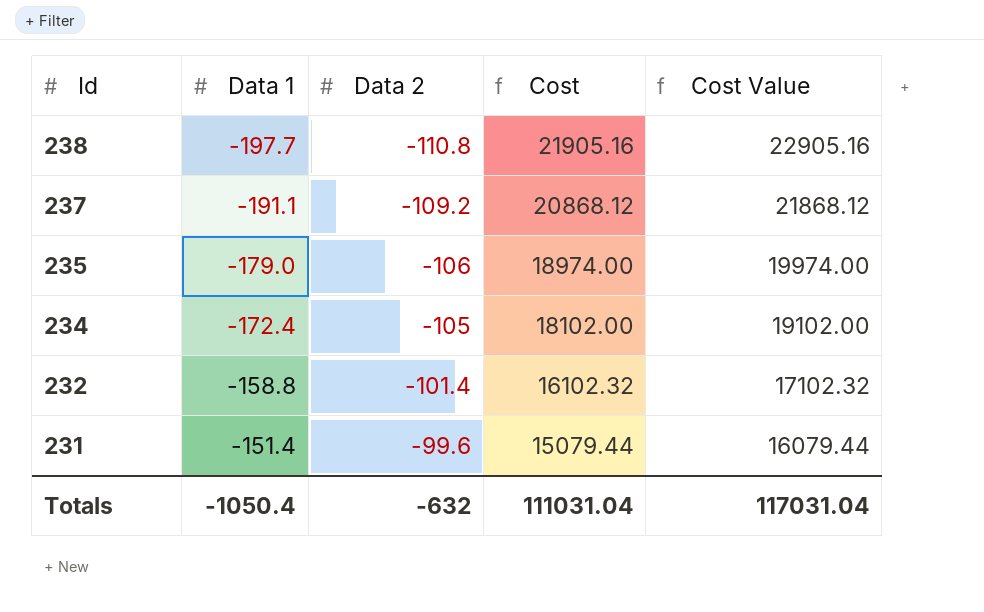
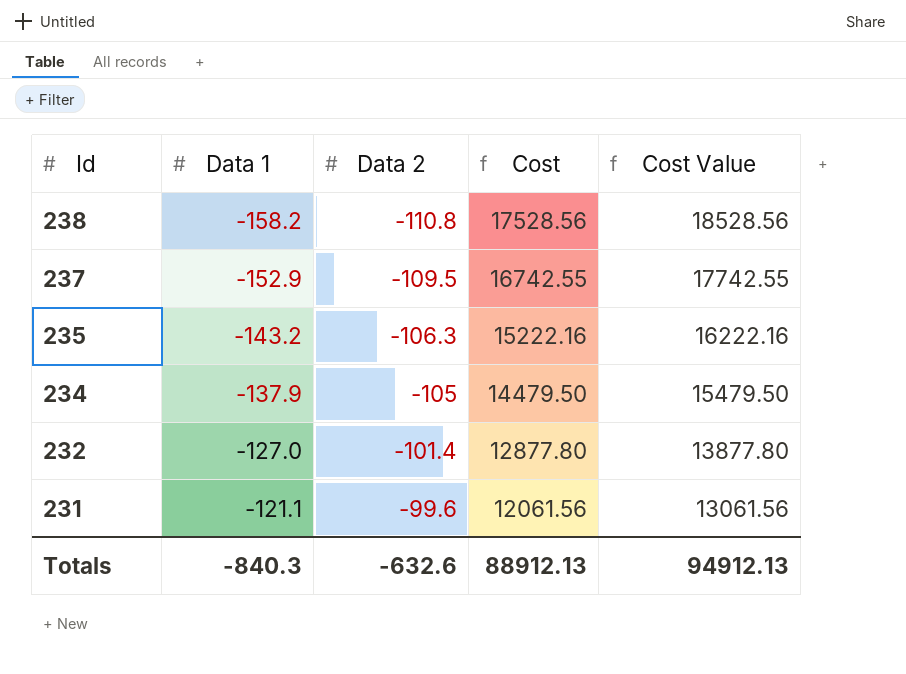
238 | Data 1: -197.7 -> -158.2
238 | Cost: 21905.16 -> 17528.56
238 | Cost Value: 22905.16 -> 18528.56
237 | Data 1: -191.1 -> -152.9
237 | Data 2: -109.2 -> -109.5
237 | Cost: 20868.12 -> 16742.55
237 | Cost Value: 21868.12 -> 17742.55
235 | Data 1: -179.0 -> -143.2
235 | Data 2: -106 -> -106.3
235 | Cost: 18974.00 -> 15222.16
235 | Cost Value: 19974.00 -> 16222.16
234 | Data 1: -172.4 -> -137.9
234 | Cost: 18102.00 -> 14479.50
234 | Cost Value: 19102.00 -> 15479.50
232 | Data 1: -158.8 -> -127.0
232 | Cost: 16102.32 -> 12877.80
232 | Cost Value: 17102.32 -> 13877.80
231 | Data 1: -151.4 -> -121.1
231 | Cost: 15079.44 -> 12061.56
231 | Cost Value: 16079.44 -> 13061.56
Totals | Data 1: -1050.4 -> -840.3
Totals | Data 2: -632 -> -632.6
Totals | Cost: 111031.04 -> 88912.13
Totals | Cost Value: 117031.04 -> 94912.13

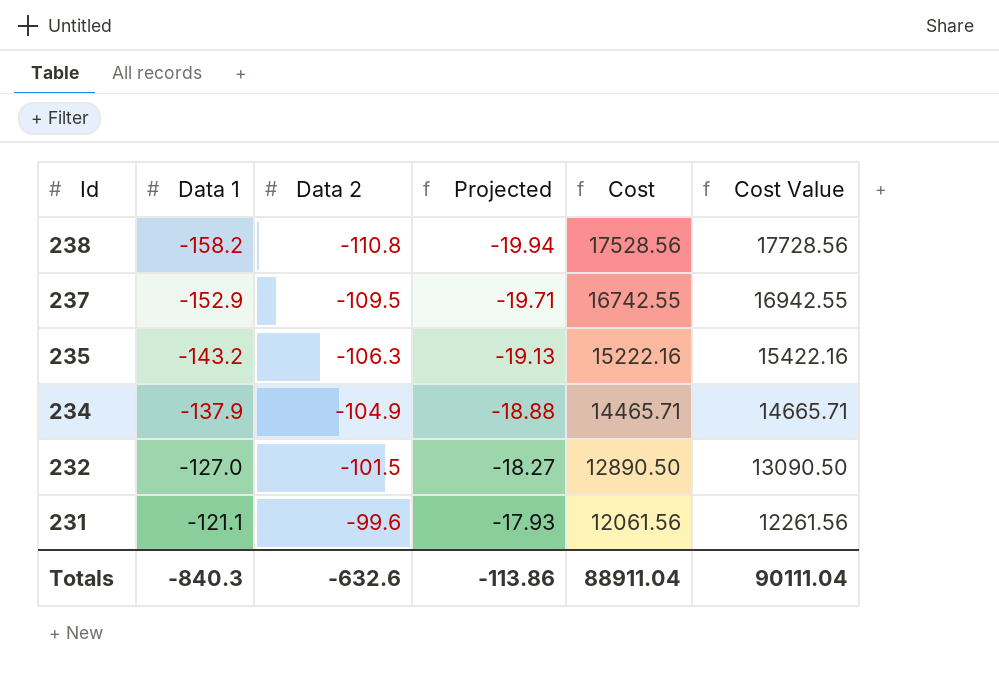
column Projected | formula: none -> [Data 2] * 0.18
column Cost Value | formula: [Cost] + 1000 -> [Cost] + 200
234 | Data 2: -105 -> -104.9
234 | Cost: 14479.50 -> 14465.71
232 | Data 2: -101.4 -> -101.5
232 | Cost: 12877.80 -> 12890.50
Totals | Cost: 88912.13 -> 88911.04
Totals | Cost Value: 94912.13 -> 90111.04

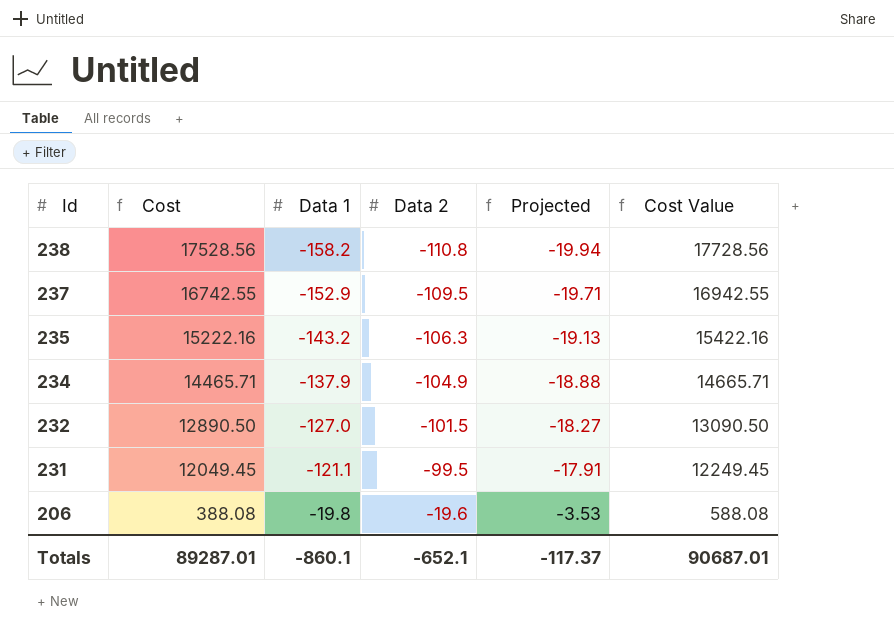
column Cost | position: 5 -> 2
231 | Cost: 12061.56 -> 12049.45
231 | Data 2: -99.6 -> -99.5
231 | Projected: -17.93 -> -17.91
231 | Cost Value: 12261.56 -> 12249.45
row 206: none -> 388.08 | -19.8 | -19.6 | -3.53 | 588.08
Totals | Cost: 88911.04 -> 89287.01
Totals | Data 1: -840.3 -> -860.1
Totals | Data 2: -632.6 -> -652.1
Totals | Projected: -113.86 -> -117.37
Totals | Cost Value: 90111.04 -> 90687.01

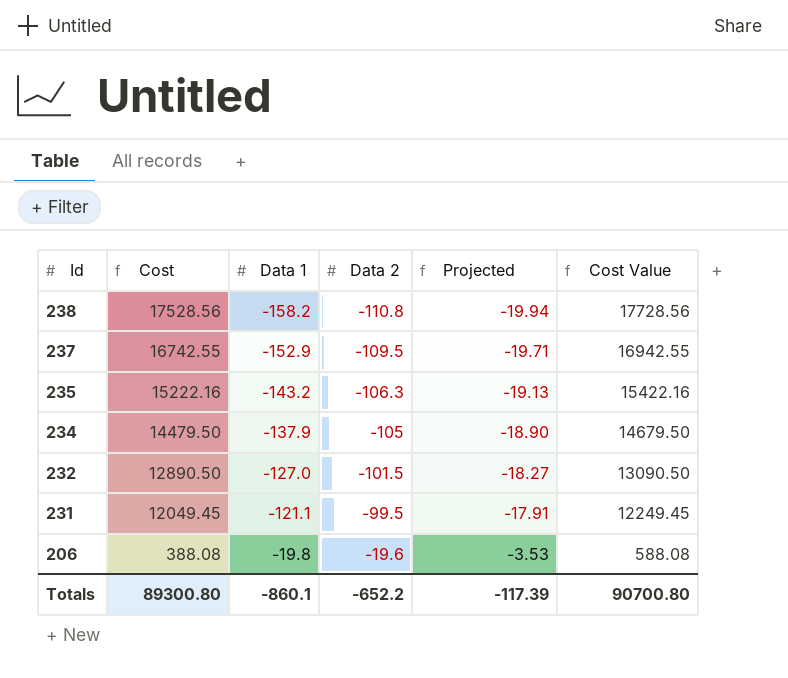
234 | Cost: 14465.71 -> 14479.50
234 | Data 2: -104.9 -> -105
234 | Projected: -18.88 -> -18.90
234 | Cost Value: 14665.71 -> 14679.50
Totals | Cost: 89287.01 -> 89300.80
Totals | Data 2: -652.1 -> -652.2
Totals | Projected: -117.37 -> -117.39
Totals | Cost Value: 90687.01 -> 90700.80

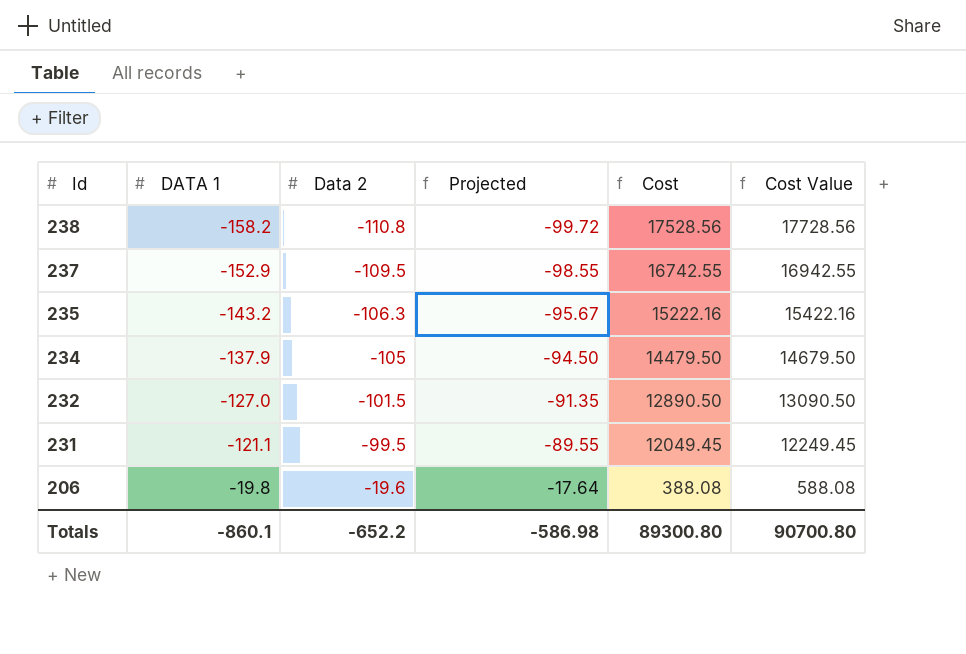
column name: Data 1 -> DATA 1
column Projected | formula: [Data 2] * 0.18 -> [Data 2] * 0.9
column Cost | position: 2 -> 5
Totals | Projected: -117.39 -> -586.98

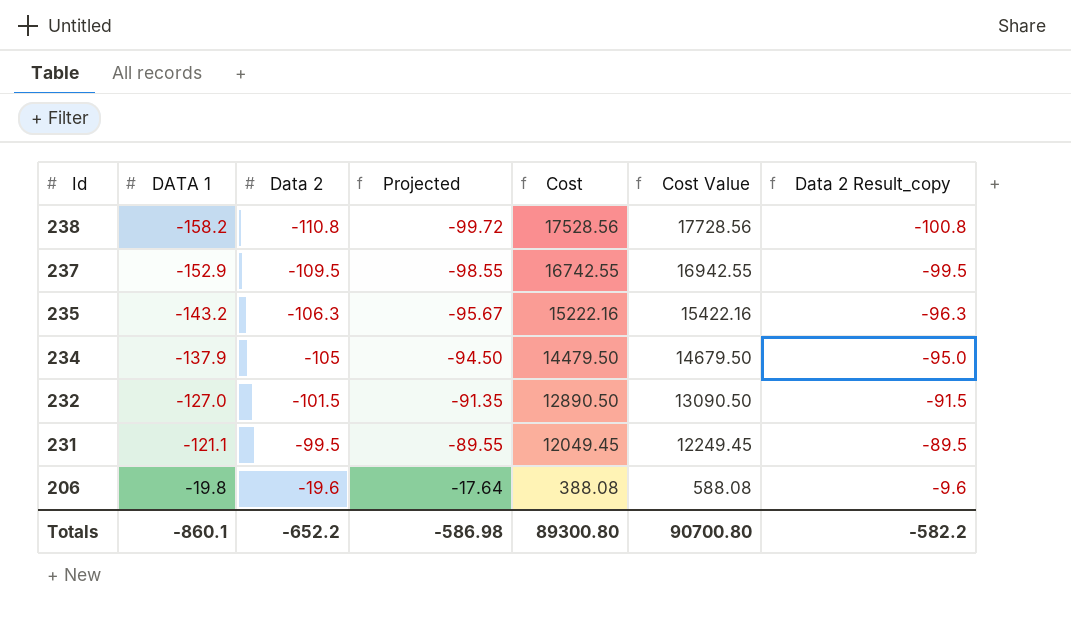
column Data 2 Result_copy | formula: none -> [Data 2] + 10

